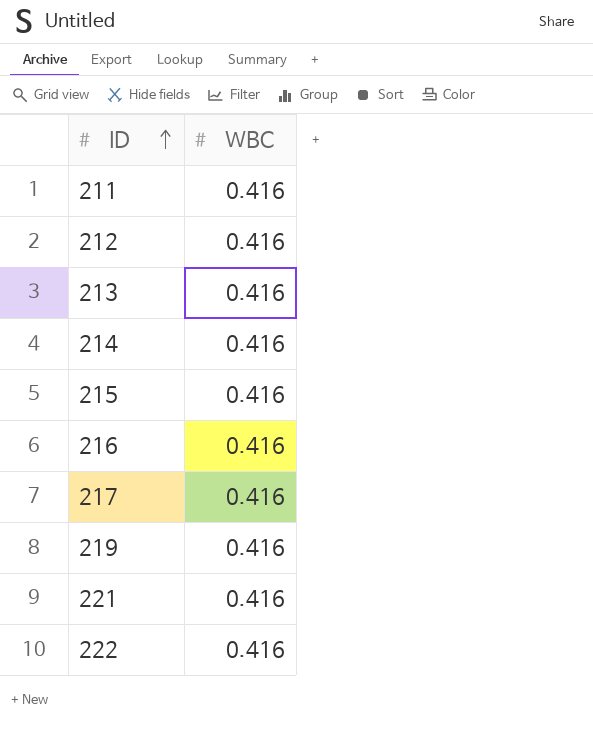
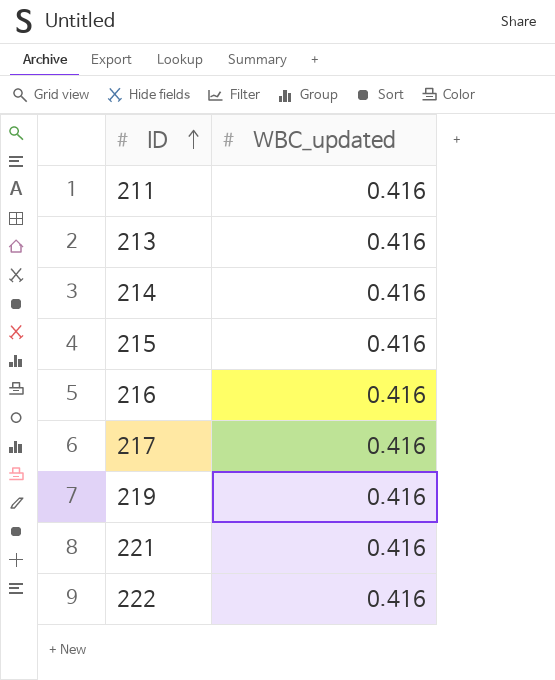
column name: WBC -> WBC_updated
row 212: 0.416 -> none

